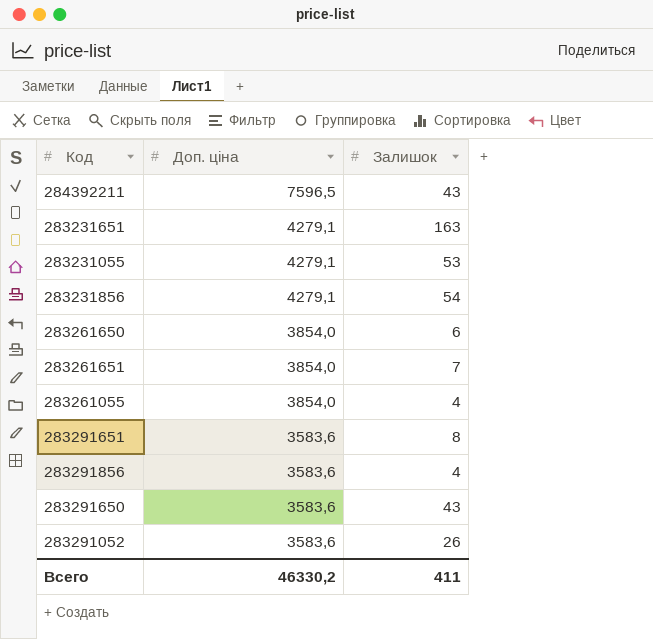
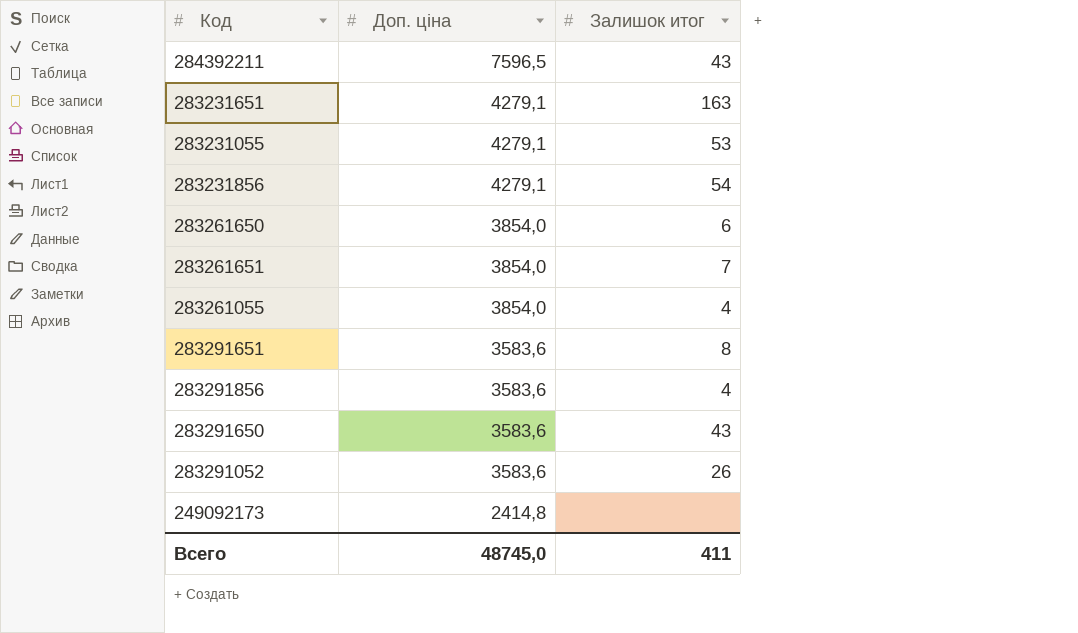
column name: Залишок -> Залишок итог
row 249092173: none -> 2414,8 | none
Всего | Доп. ціна: 46330,2 -> 48745,0

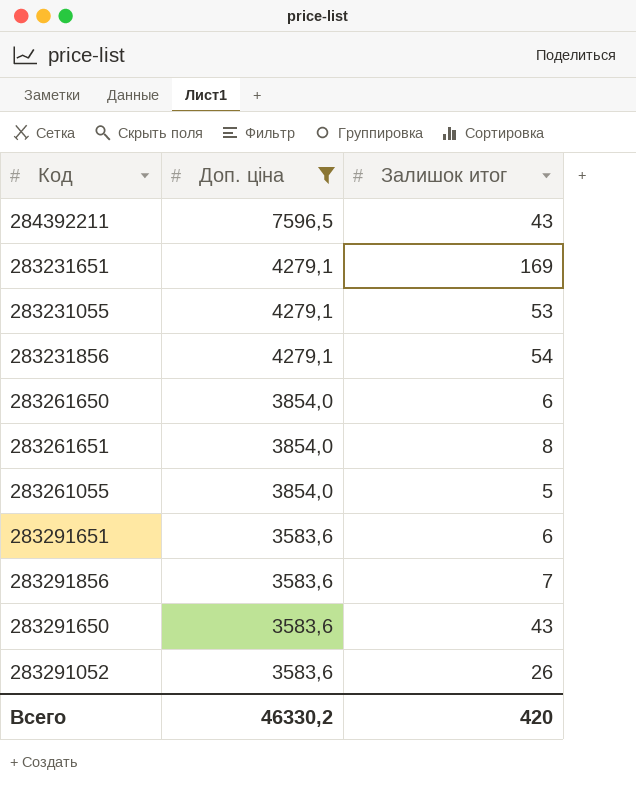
filter: none -> Доп. ціна != 2414,8
283231651 | Залишок итог: 163 -> 169
283261651 | Залишок итог: 7 -> 8
283261055 | Залишок итог: 4 -> 5
283291651 | Залишок итог: 8 -> 6
283291856 | Залишок итог: 4 -> 7
Всего | Доп. ціна: 48745,0 -> 46330,2
Всего | Залишок итог: 411 -> 420

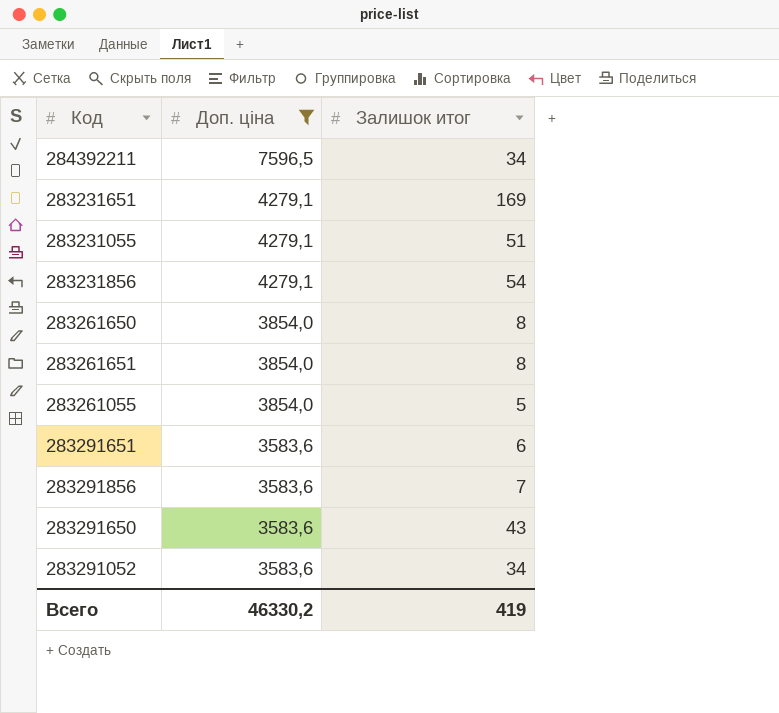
284392211 | Залишок итог: 43 -> 34
283231055 | Залишок итог: 53 -> 51
283261650 | Залишок итог: 6 -> 8
283291052 | Залишок итог: 26 -> 34
Всего | Залишок итог: 420 -> 419

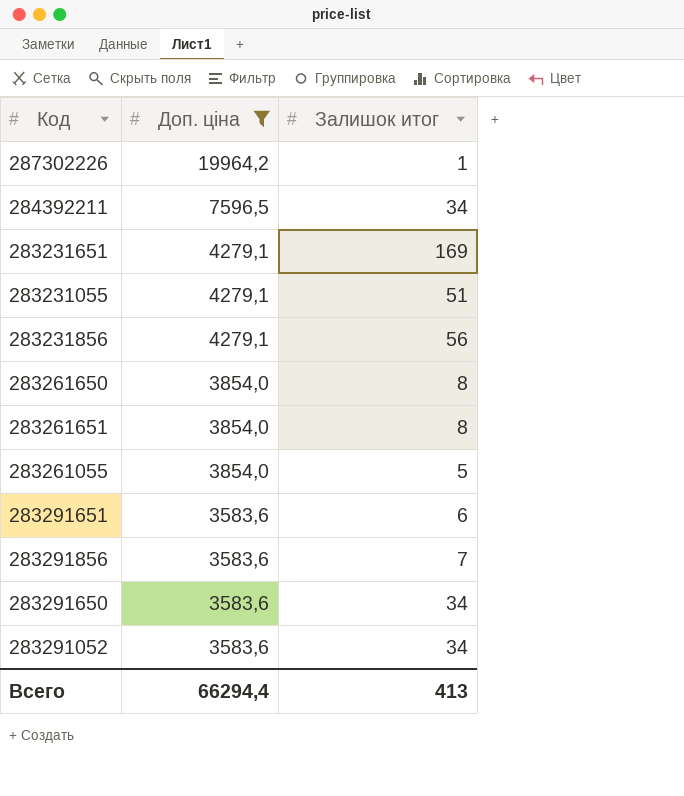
row 287302226: none -> 19964,2 | 1
283231856 | Залишок итог: 54 -> 56
283291650 | Залишок итог: 43 -> 34
Всего | Доп. ціна: 46330,2 -> 66294,4
Всего | Залишок итог: 419 -> 413

